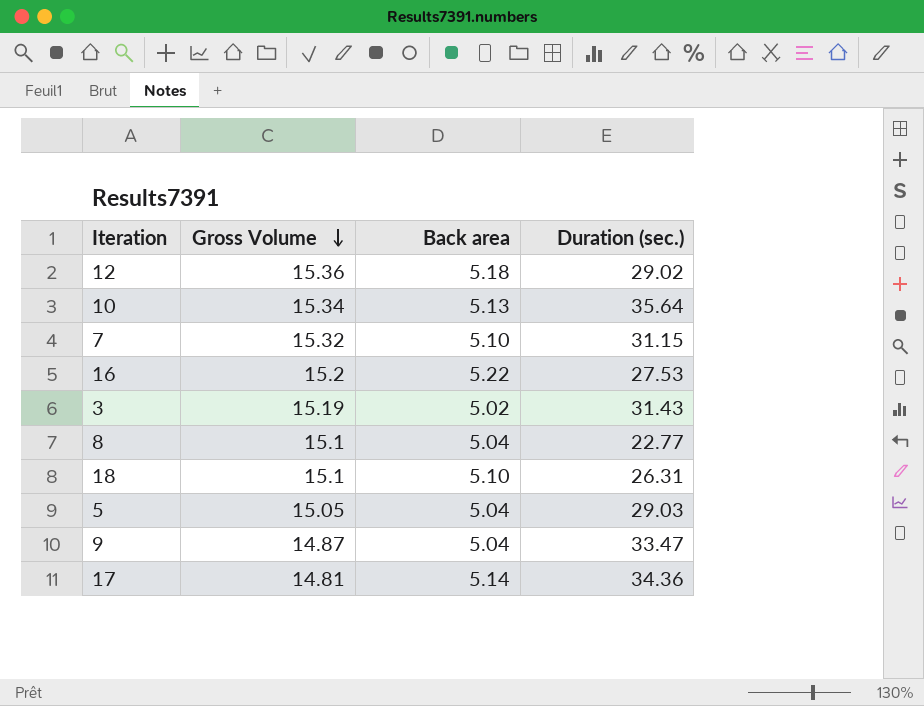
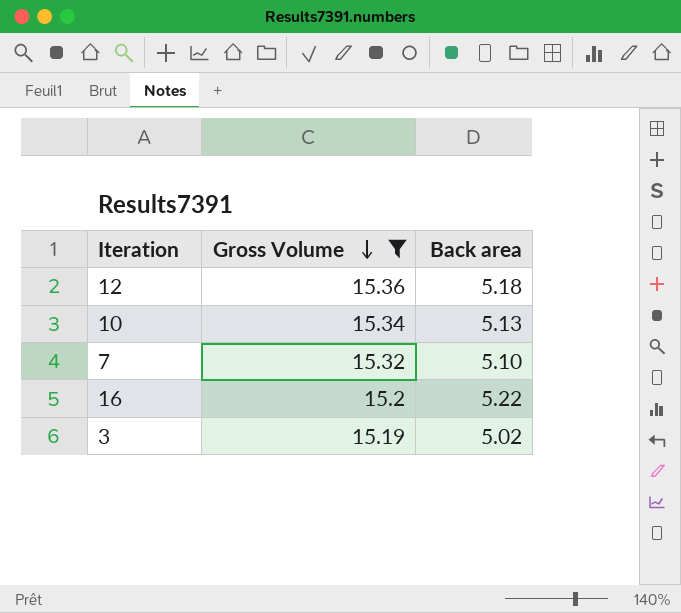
filter: none -> Gross Volume >= 15.19
column Duration (sec.) | position: 4 -> none

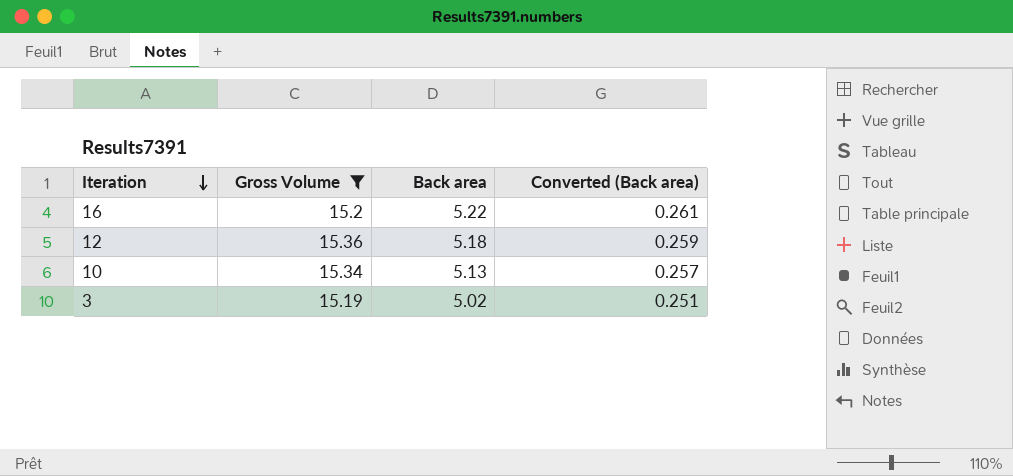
row order: Gross Volume descending -> Iteration descending
column Converted (Back area) | formula: none -> [Back area] * 0.05
row 7: 15.32 | 5.10 -> none

